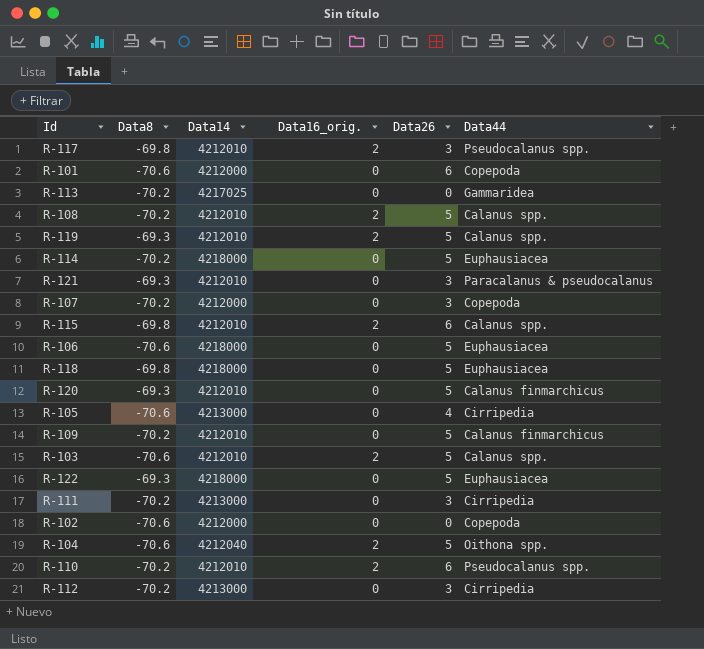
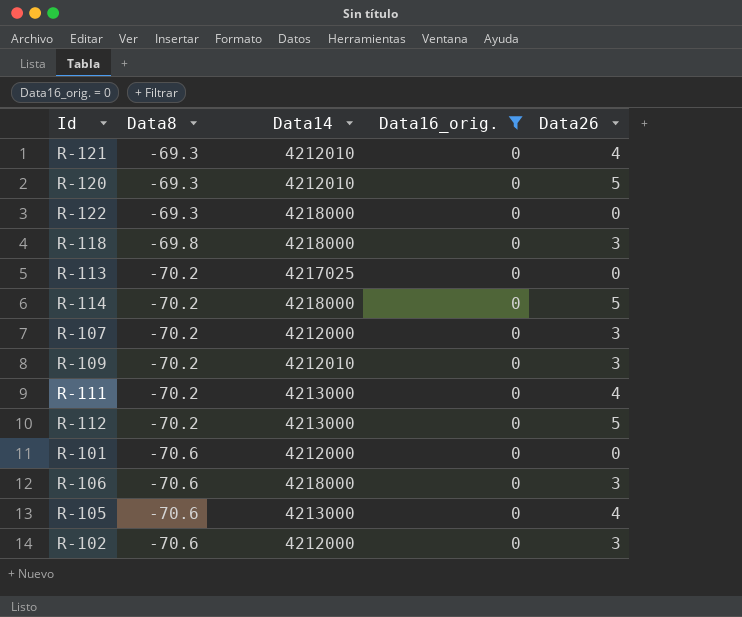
filter: none -> Data16_orig. = 0
row order: none -> Data8 descending
column Data44 | position: 6 -> none
R-121 | Data26: 3 -> 4
R-122 | Data26: 5 -> 0
R-118 | Data26: 5 -> 3
R-109 | Data26: 5 -> 3
R-111 | Data26: 3 -> 4
R-112 | Data26: 3 -> 5
R-101 | Data26: 6 -> 0
R-106 | Data26: 5 -> 3
R-102 | Data26: 0 -> 3

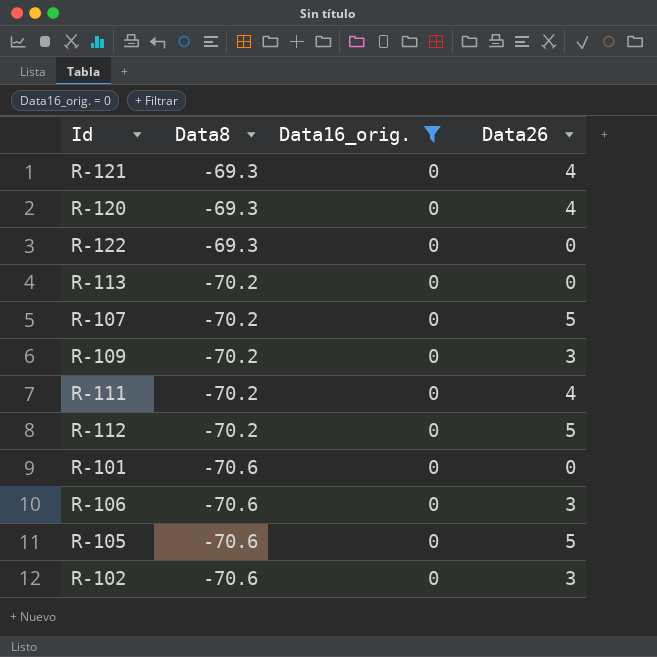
column Data14 | position: 3 -> none
row R-118: -69.8 | 4218000 | 0 | 3 -> none
row R-114: -70.2 | 4218000 | 0 | 5 -> none
R-120 | Data26: 5 -> 4
R-107 | Data26: 3 -> 5
R-105 | Data26: 4 -> 5

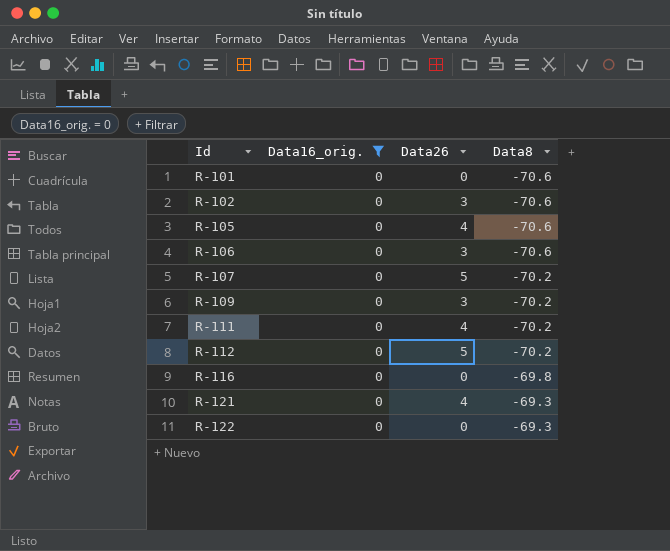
row order: Data8 descending -> Id ascending
column Data8 | position: 2 -> 4
row R-120: -69.3 | 0 | 4 -> none
row R-113: -70.2 | 0 | 0 -> none
R-105 | Data26: 5 -> 4
row R-116: none -> 0 | 0 | -69.8

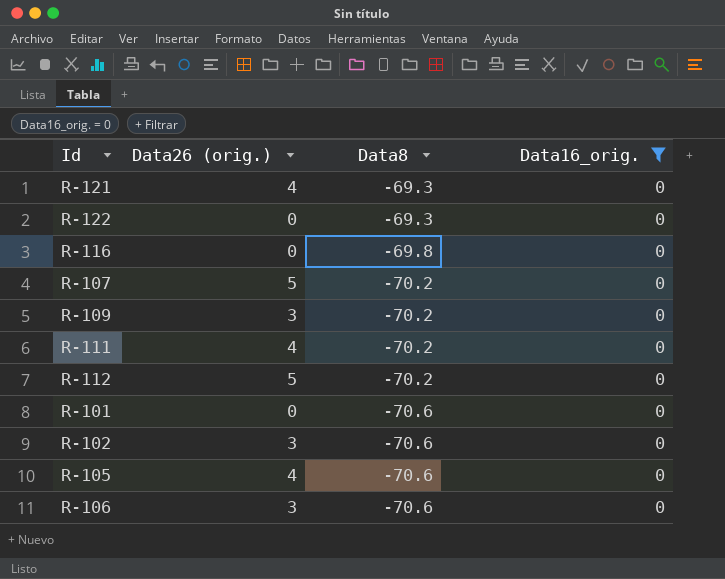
row order: Id ascending -> Data8 descending
column name: Data26 -> Data26 (orig.)
column Data16_orig. | position: 2 -> 4

